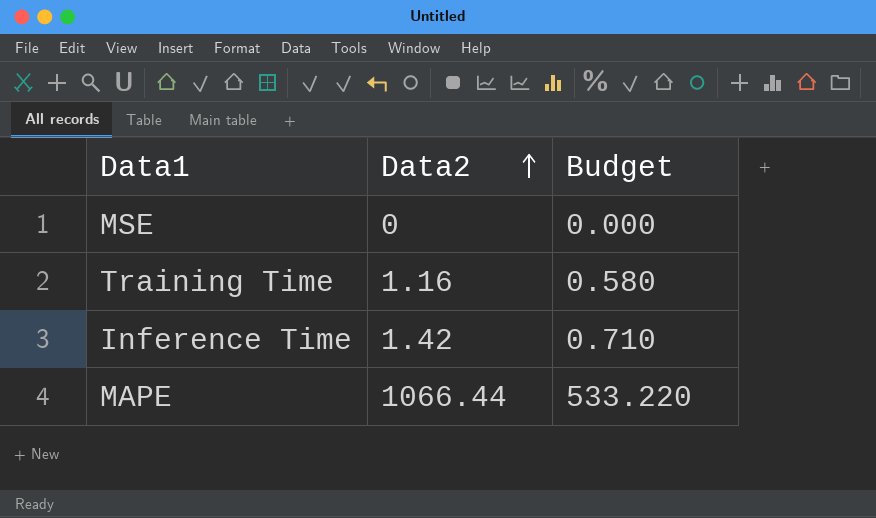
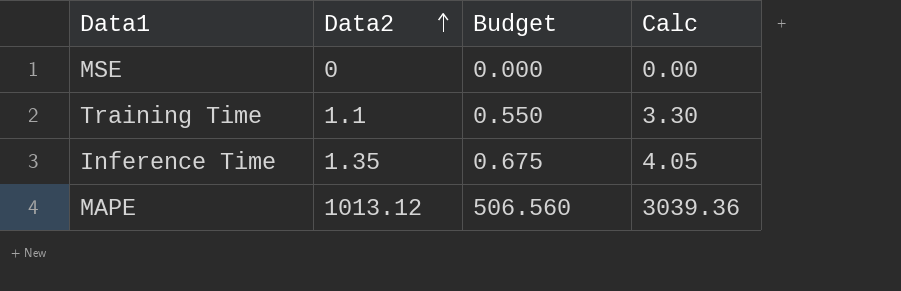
column Calc | formula: none -> [Data2] * 3
Training Time | Data2: 1.16 -> 1.1
Training Time | Budget: 0.580 -> 0.550
Inference Time | Data2: 1.42 -> 1.35
Inference Time | Budget: 0.710 -> 0.675
MAPE | Data2: 1066.44 -> 1013.12
MAPE | Budget: 533.220 -> 506.560

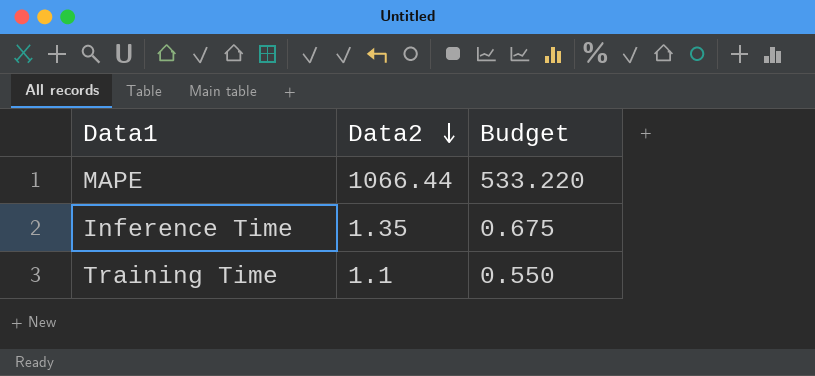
row order: Data2 ascending -> Data2 descending
column Calc | formula: [Data2] * 3 -> none
row MSE: 0 | 0.000 | 0.00 -> none
MAPE | Data2: 1013.12 -> 1066.44
MAPE | Budget: 506.560 -> 533.220

